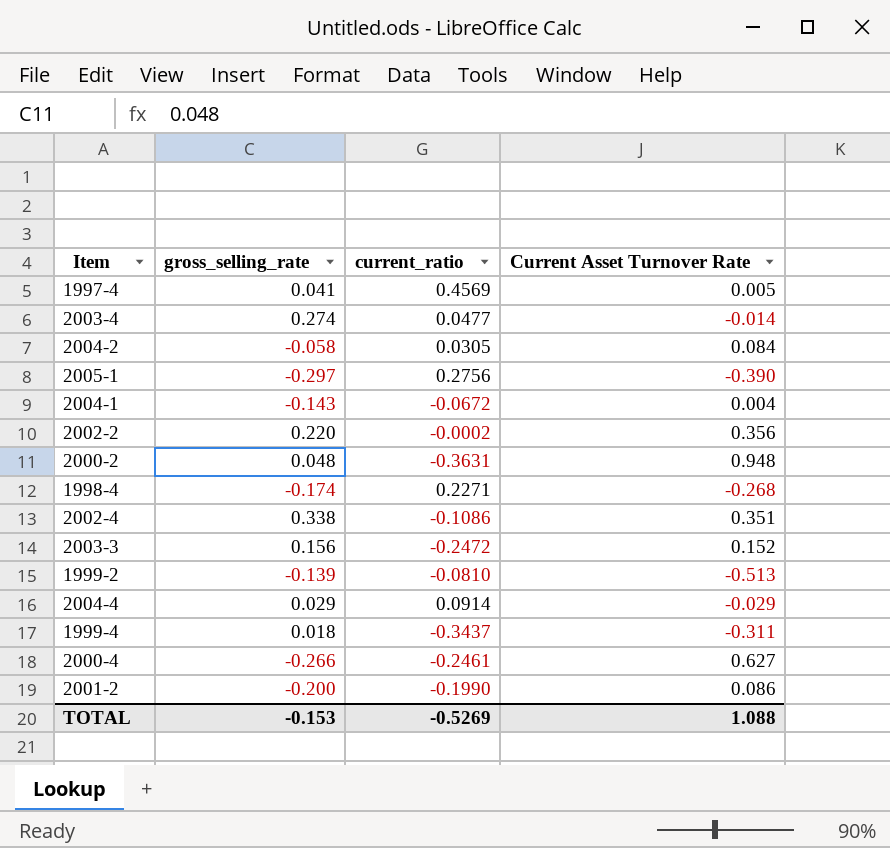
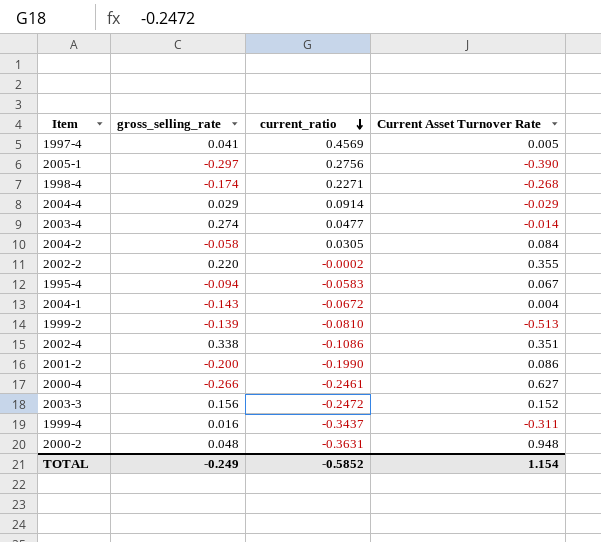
row order: none -> current_ratio descending
2002-2 | Current Asset Turnover Rate: 0.356 -> 0.355
row 1995-4: none -> -0.094 | -0.0583 | 0.067
1999-4 | gross_selling_rate: 0.018 -> 0.016
TOTAL | gross_selling_rate: -0.153 -> -0.249
TOTAL | current_ratio: -0.5269 -> -0.5852
TOTAL | Current Asset Turnover Rate: 1.088 -> 1.154

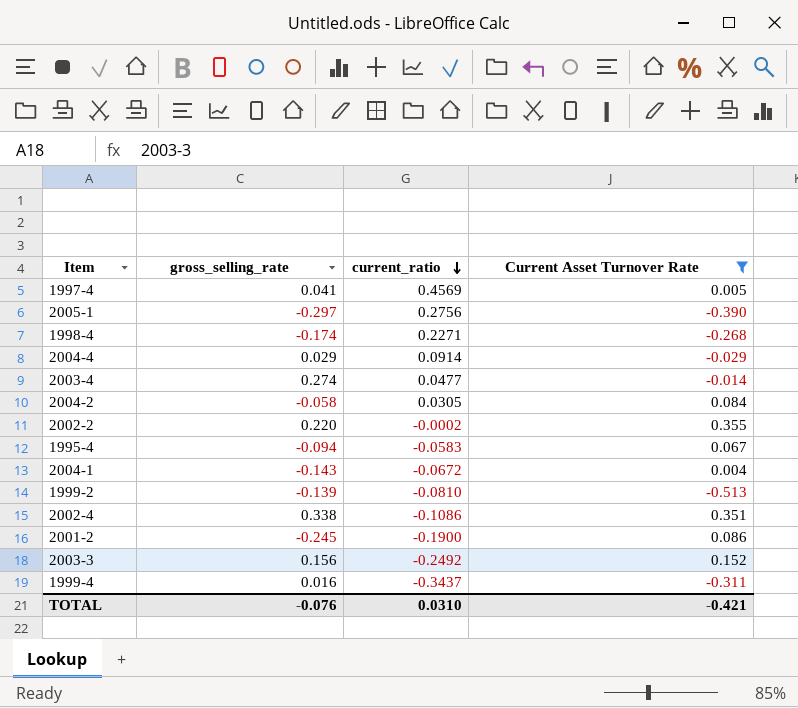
filter: none -> Current Asset Turnover Rate <= 0.355
2001-2 | gross_selling_rate: -0.200 -> -0.245
2001-2 | current_ratio: -0.1990 -> -0.1900
2003-3 | current_ratio: -0.2472 -> -0.2492
TOTAL | gross_selling_rate: -0.249 -> -0.076
TOTAL | current_ratio: -0.5852 -> 0.0310
TOTAL | Current Asset Turnover Rate: 1.154 -> -0.421

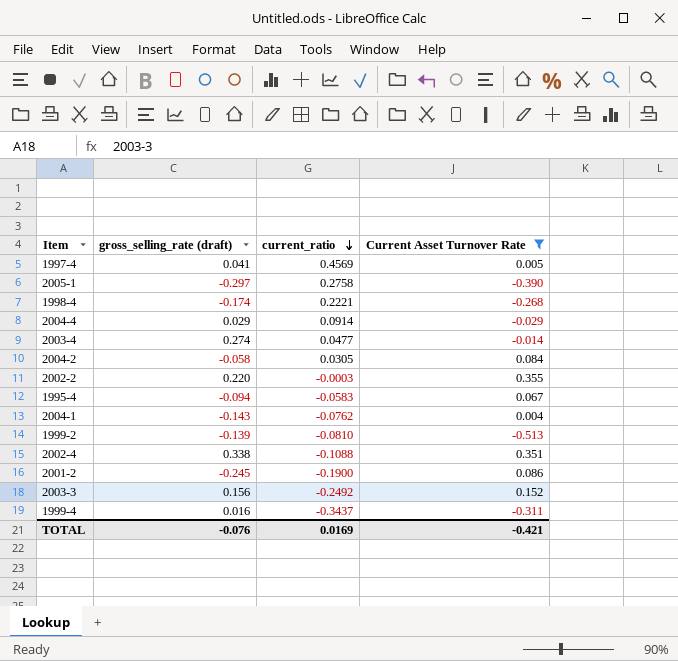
column name: gross_selling_rate -> gross_selling_rate (draft)
2005-1 | current_ratio: 0.2756 -> 0.2758
1998-4 | current_ratio: 0.2271 -> 0.2221
2002-2 | current_ratio: -0.0002 -> -0.0003
2004-1 | current_ratio: -0.0672 -> -0.0762
2002-4 | current_ratio: -0.1086 -> -0.1088
TOTAL | current_ratio: 0.0310 -> 0.0169

